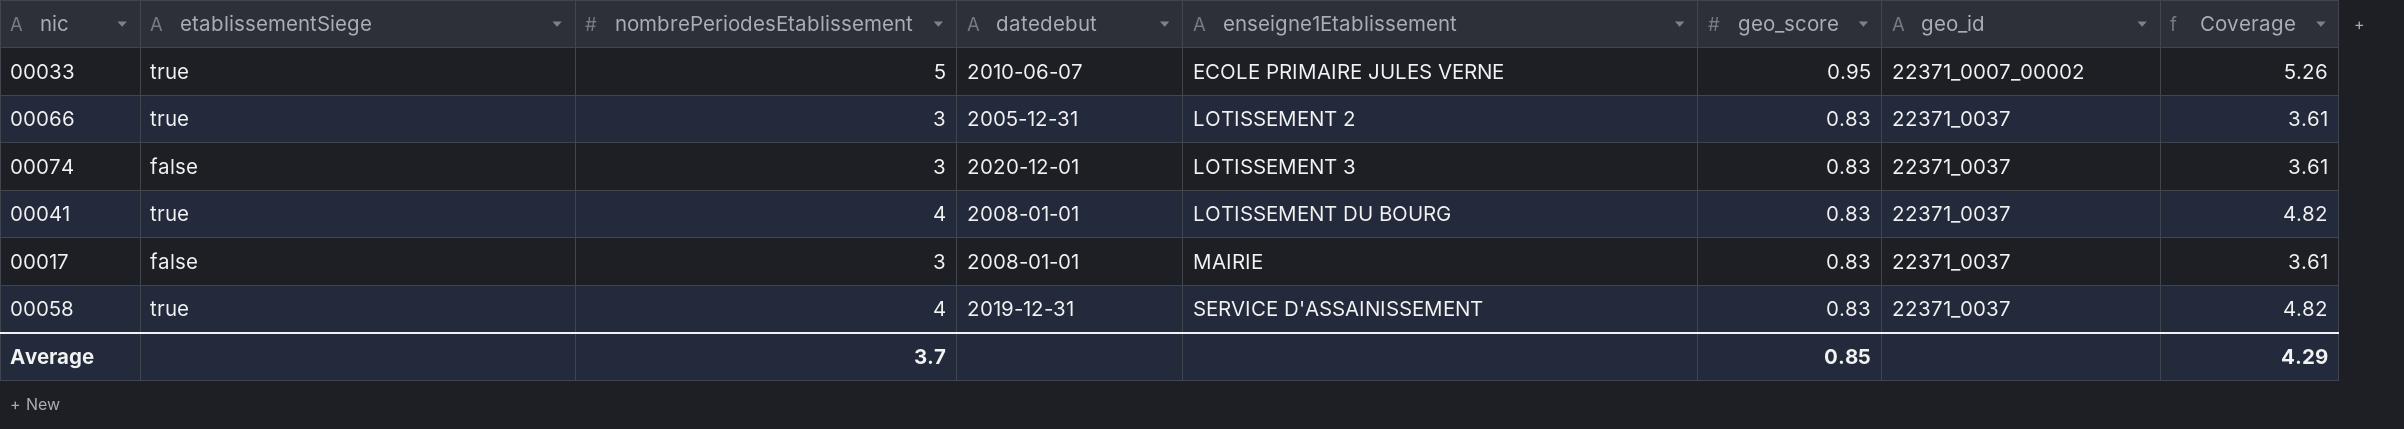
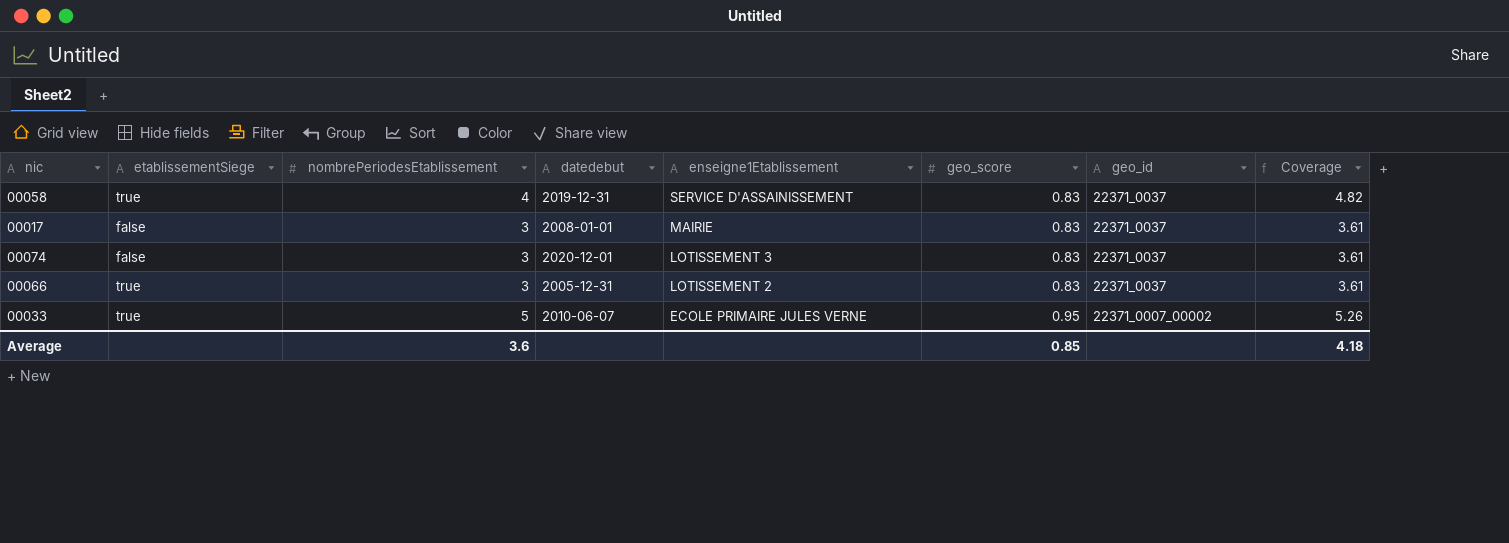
row order: enseigne1Etablissement ascending -> enseigne1Etablissement descending
row 00041: true | 4 | 2008-01-01 | LOTISSEMENT DU BOURG | 0.83 | 22371_0037 | 4.82 -> none
Average | nombrePeriodesEtablissement: 3.7 -> 3.6
Average | Coverage: 4.29 -> 4.18

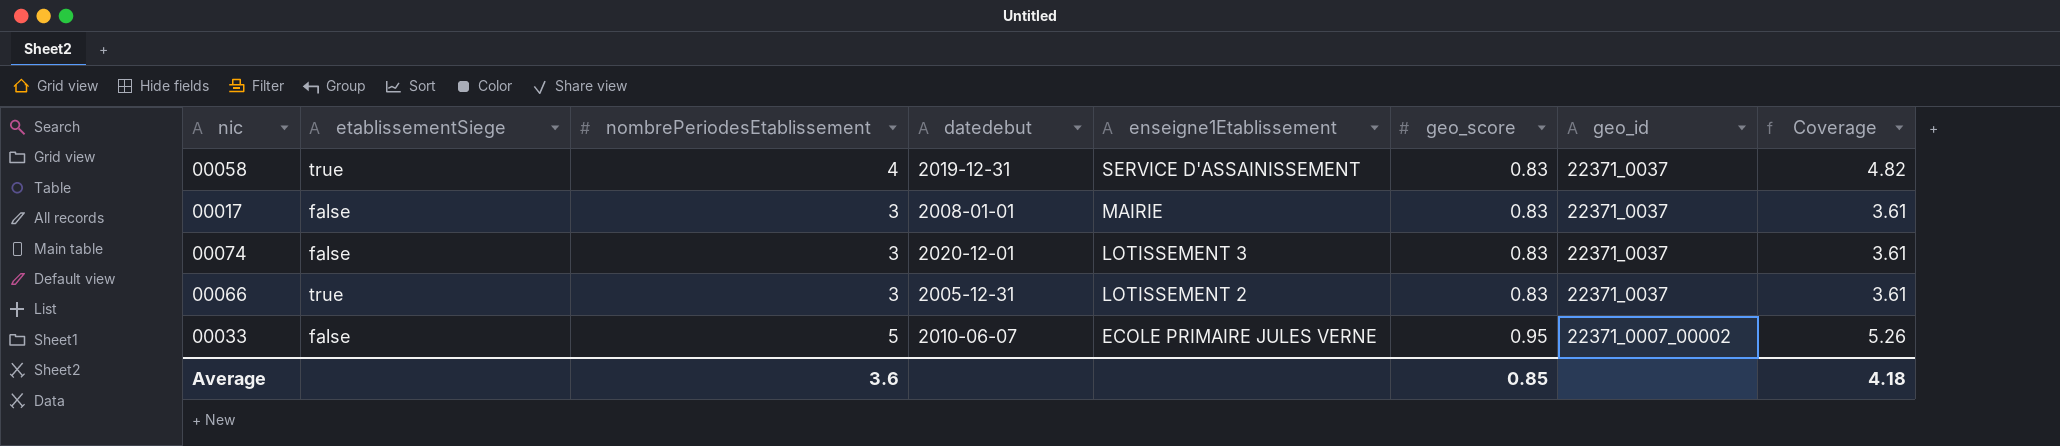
00033 | etablissementSiege: true -> false

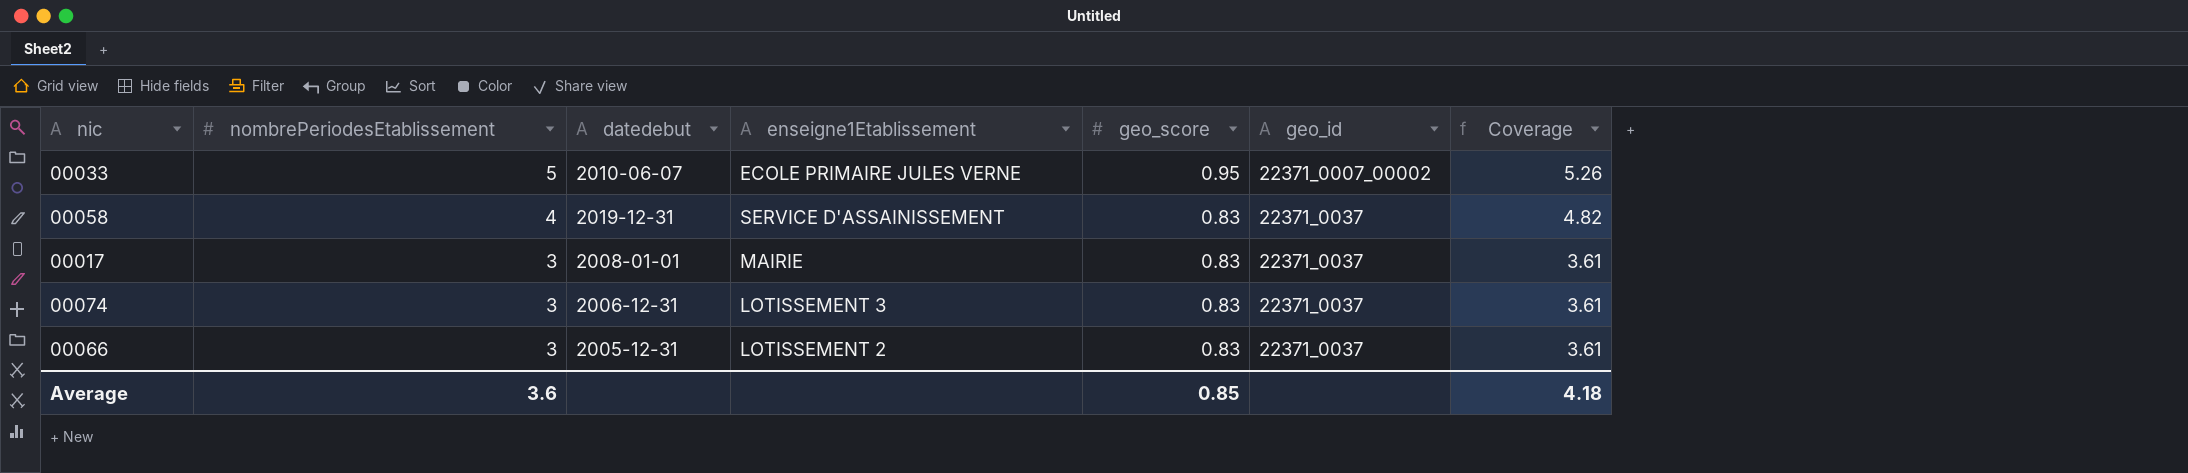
row order: enseigne1Etablissement descending -> nombrePeriodesEtablissement descending
column etablissementSiege | position: 2 -> none
00074 | datedebut: 2020-12-01 -> 2006-12-31

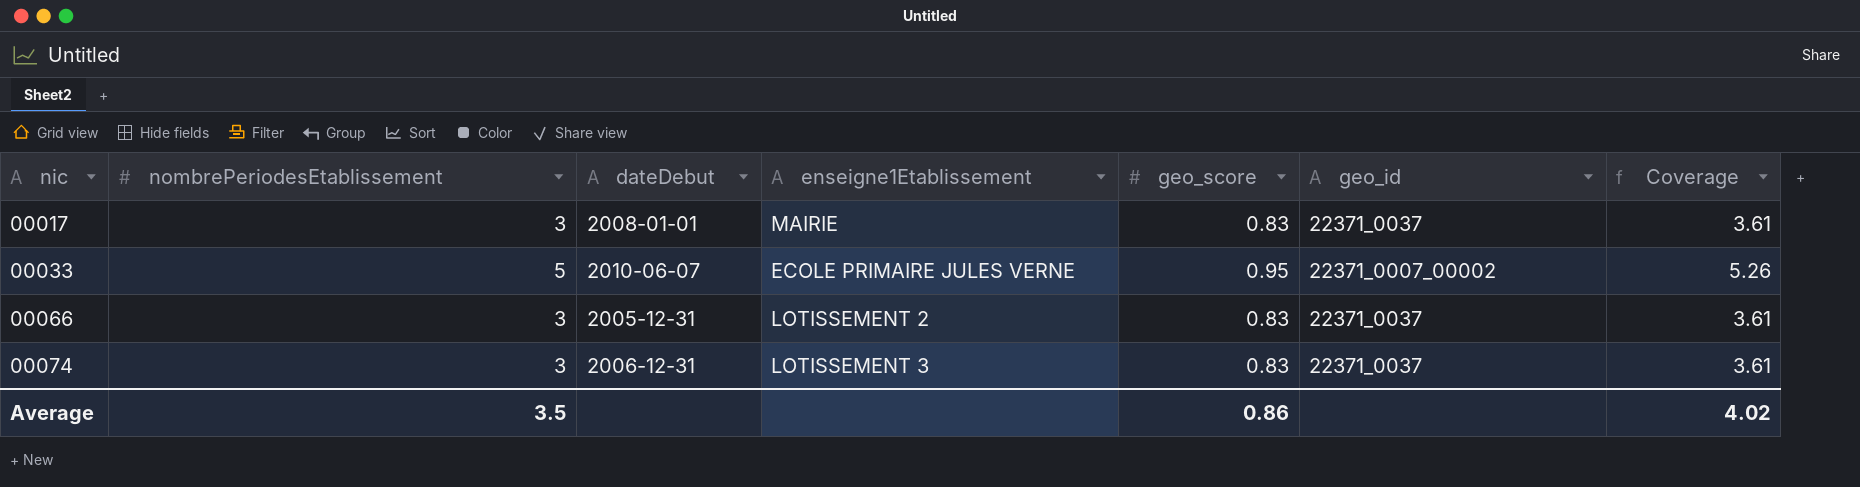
row order: nombrePeriodesEtablissement descending -> nic ascending
column name: datedebut -> dateDebut
row 00058: 4 | 2019-12-31 | SERVICE D'ASSAINISSEMENT | 0.83 | 22371_0037 | 4.82 -> none
Average | nombrePeriodesEtablissement: 3.6 -> 3.5
Average | geo_score: 0.85 -> 0.86
Average | Coverage: 4.18 -> 4.02

